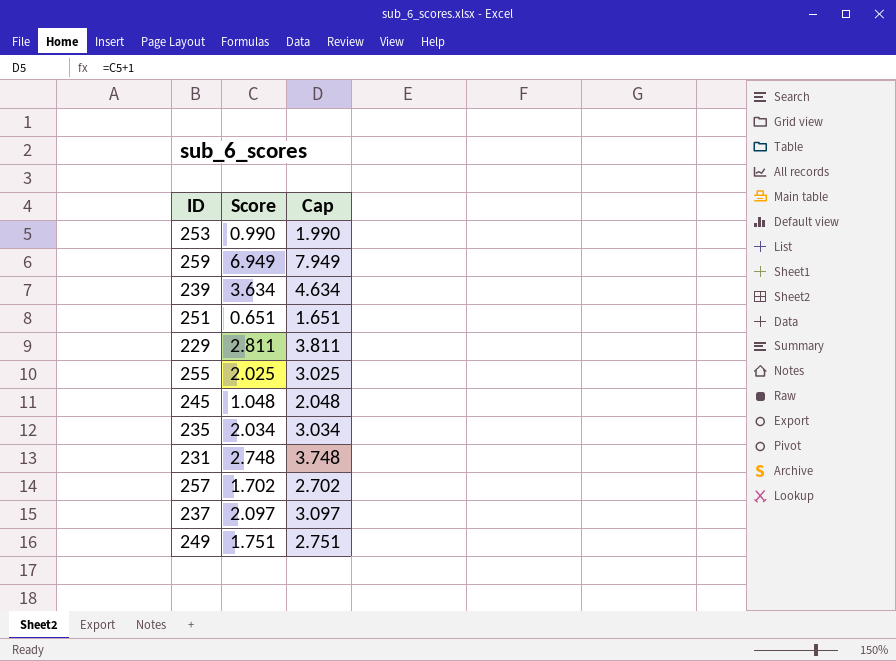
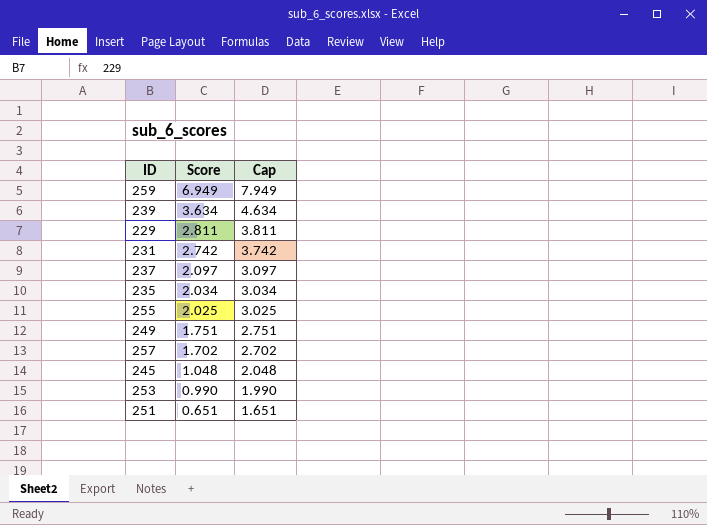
row order: none -> Score descending
231 | Score: 2.748 -> 2.742
231 | Cap: 3.748 -> 3.742

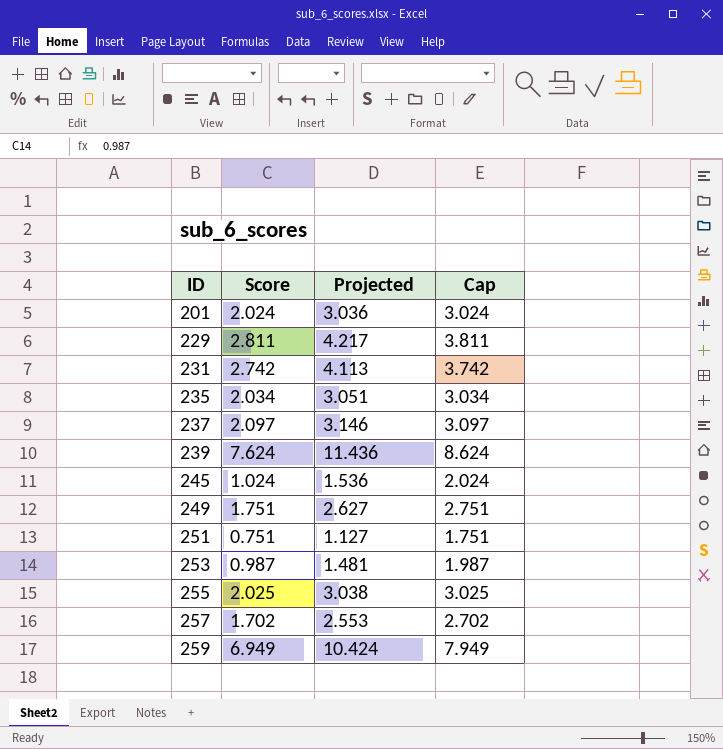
row order: Score descending -> ID ascending
column Projected | formula: none -> [Score] * 1.5
row 201: none -> 2.024 | 3.036 | 3.024
239 | Score: 3.634 -> 7.624
239 | Cap: 4.634 -> 8.624
245 | Score: 1.048 -> 1.024
245 | Cap: 2.048 -> 2.024
251 | Score: 0.651 -> 0.751
251 | Cap: 1.651 -> 1.751
253 | Score: 0.990 -> 0.987
253 | Cap: 1.990 -> 1.987

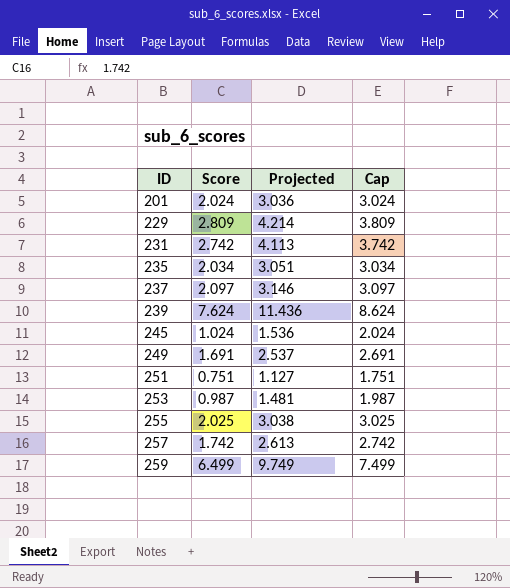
229 | Score: 2.811 -> 2.809
229 | Projected: 4.217 -> 4.214
229 | Cap: 3.811 -> 3.809
249 | Score: 1.751 -> 1.691
249 | Projected: 2.627 -> 2.537
249 | Cap: 2.751 -> 2.691
257 | Score: 1.702 -> 1.742
257 | Projected: 2.553 -> 2.613
257 | Cap: 2.702 -> 2.742
259 | Score: 6.949 -> 6.499
259 | Projected: 10.424 -> 9.749
259 | Cap: 7.949 -> 7.499

